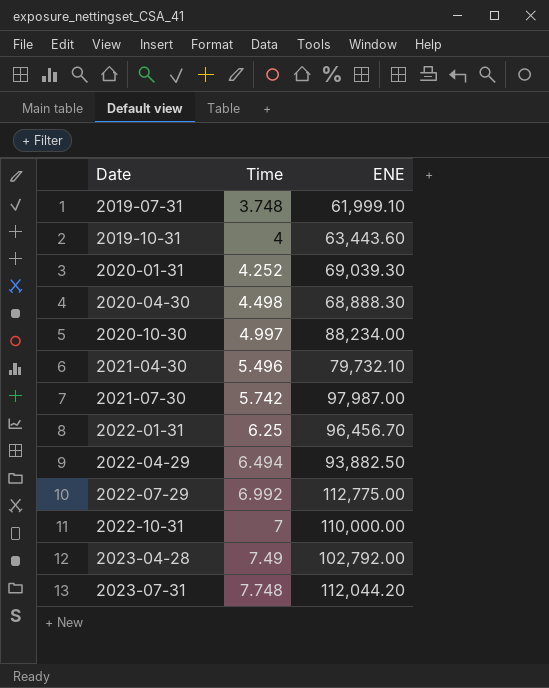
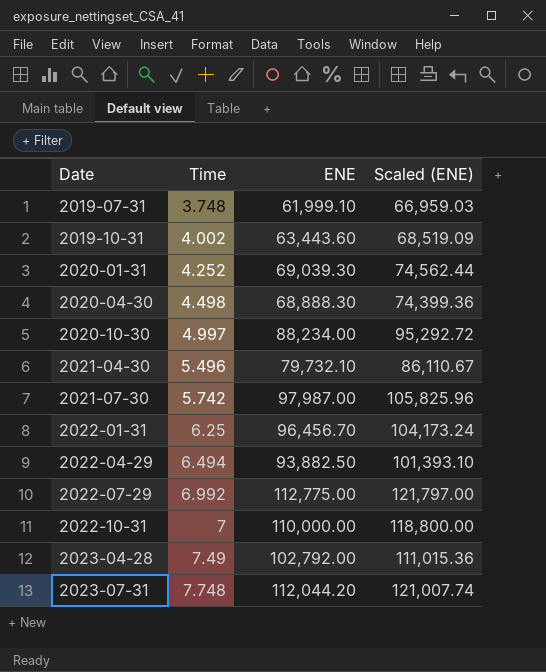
column Scaled (ENE) | formula: none -> [ENE] * 1.08
2019-10-31 | Time: 4 -> 4.002

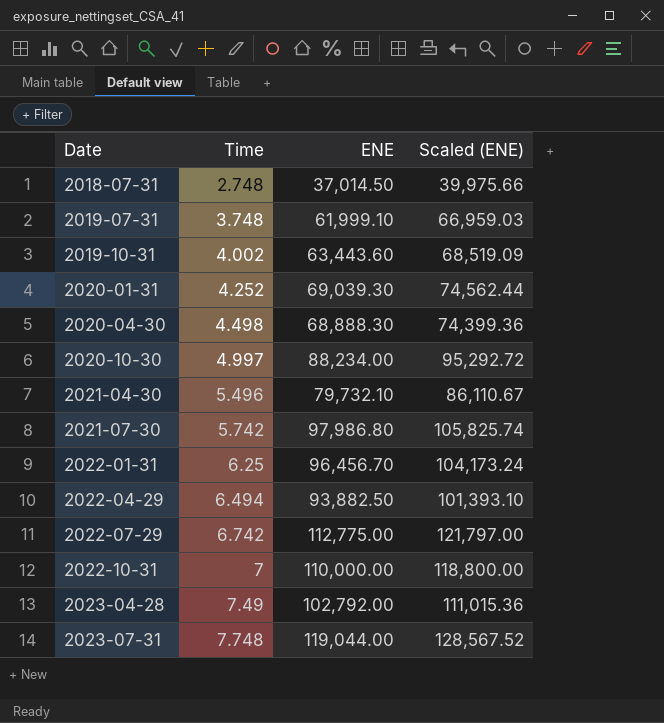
row 2018-07-31: none -> 2.748 | 37,014.50 | 39,975.66
2021-07-30 | ENE: 97,987.00 -> 97,986.80
2021-07-30 | Scaled (ENE): 105,825.96 -> 105,825.74
2022-07-29 | Time: 6.992 -> 6.742
2023-07-31 | ENE: 112,044.20 -> 119,044.00
2023-07-31 | Scaled (ENE): 121,007.74 -> 128,567.52

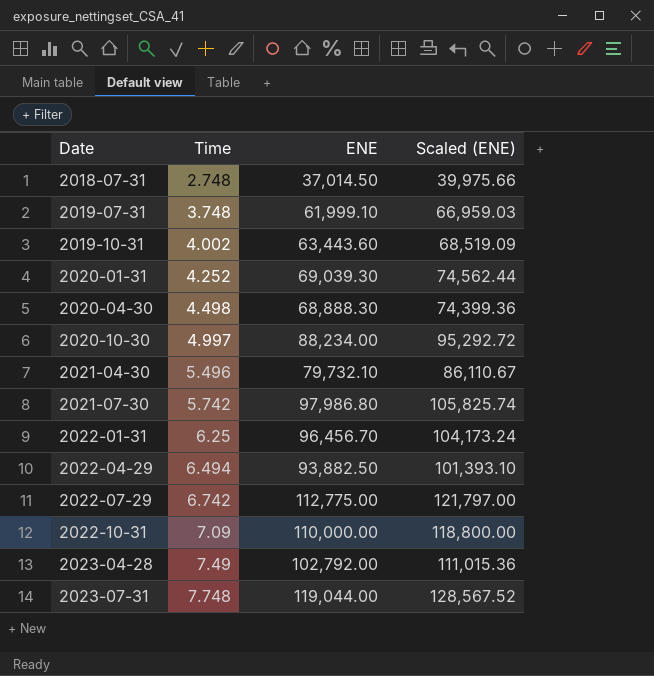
2022-10-31 | Time: 7 -> 7.09

